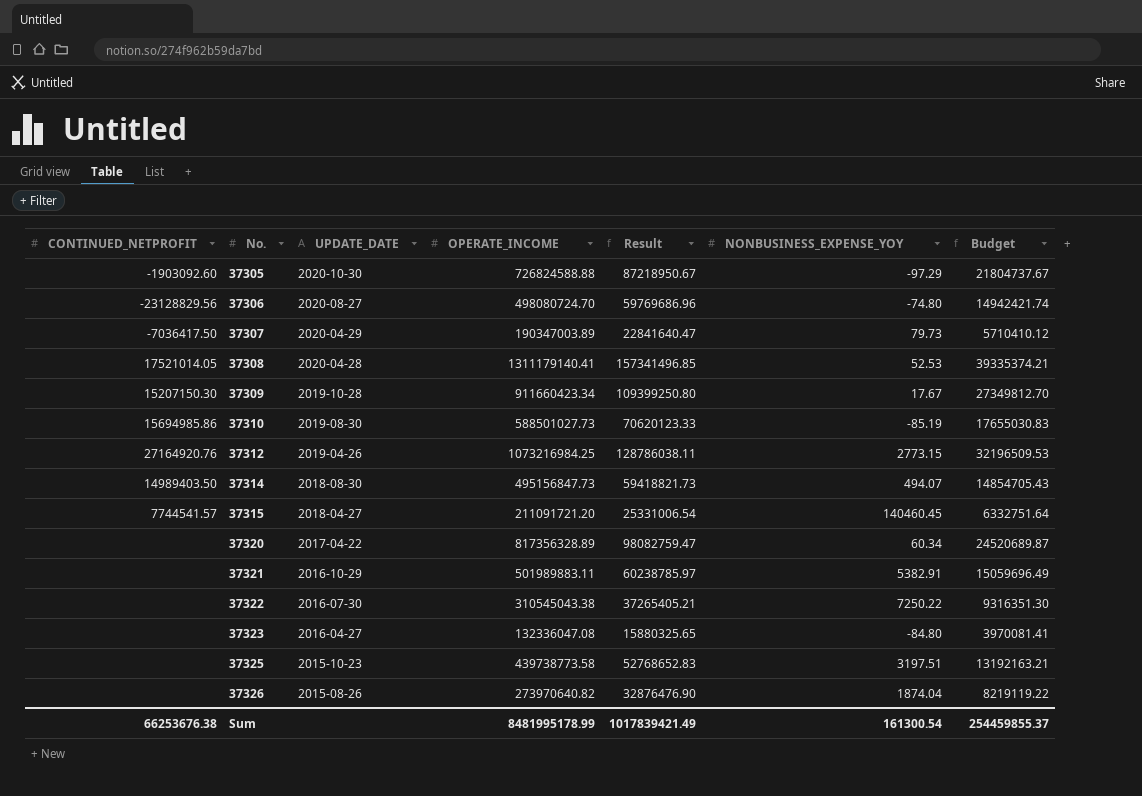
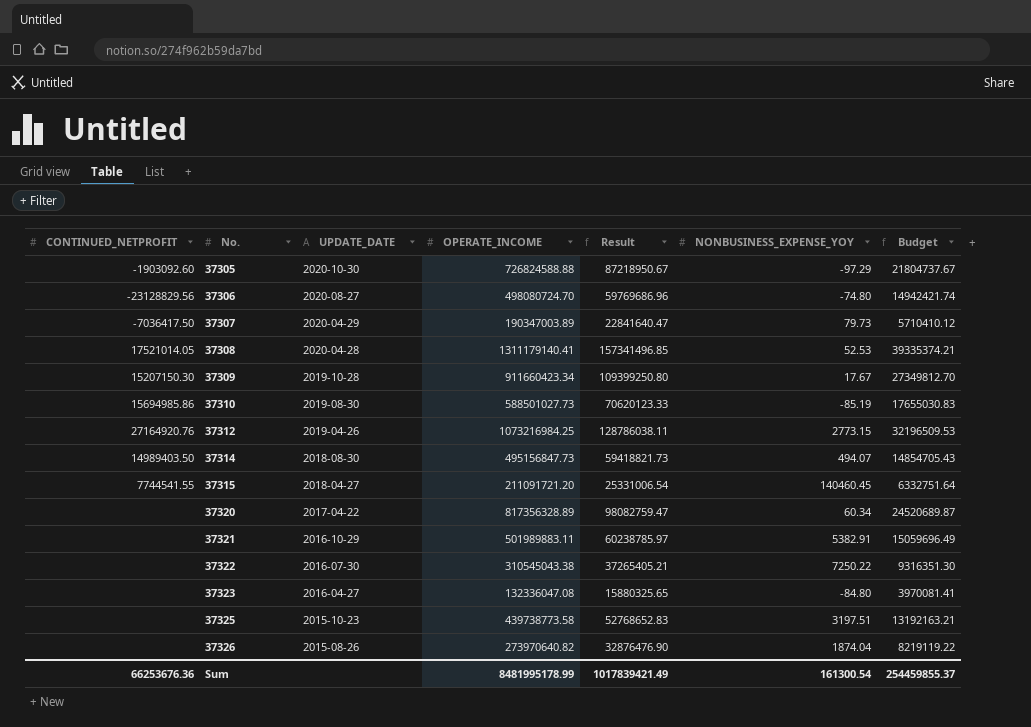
37315 | CONTINUED_NETPROFIT: 7744541.57 -> 7744541.55
Sum | CONTINUED_NETPROFIT: 66253676.38 -> 66253676.36

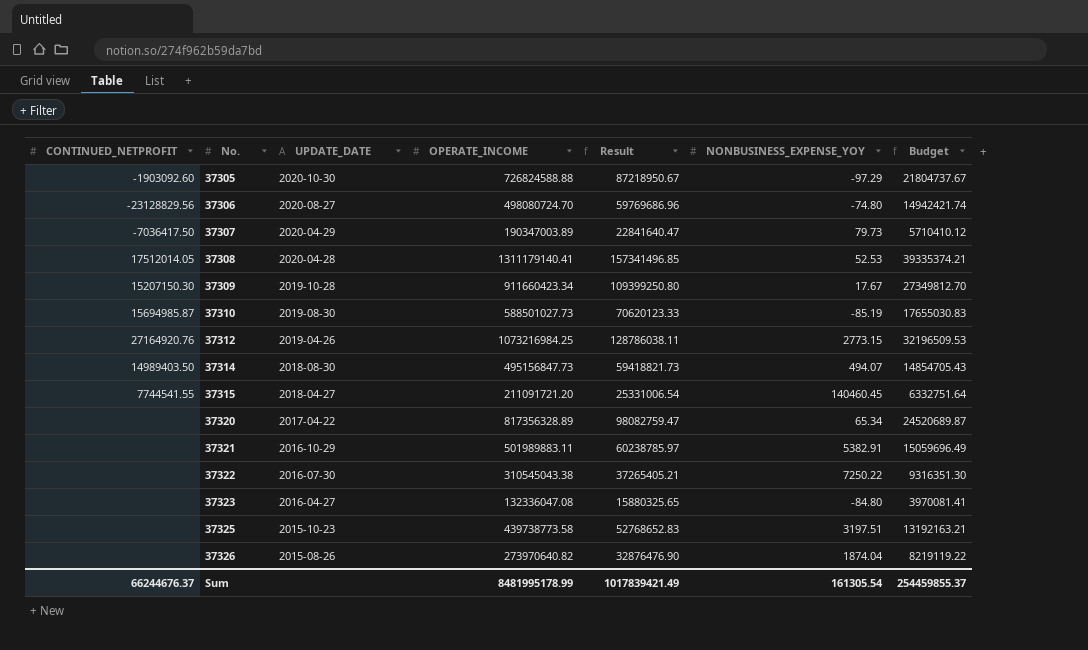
37308 | CONTINUED_NETPROFIT: 17521014.05 -> 17512014.05
37310 | CONTINUED_NETPROFIT: 15694985.86 -> 15694985.87
37320 | NONBUSINESS_EXPENSE_YOY: 60.34 -> 65.34
Sum | CONTINUED_NETPROFIT: 66253676.36 -> 66244676.37
Sum | NONBUSINESS_EXPENSE_YOY: 161300.54 -> 161305.54

